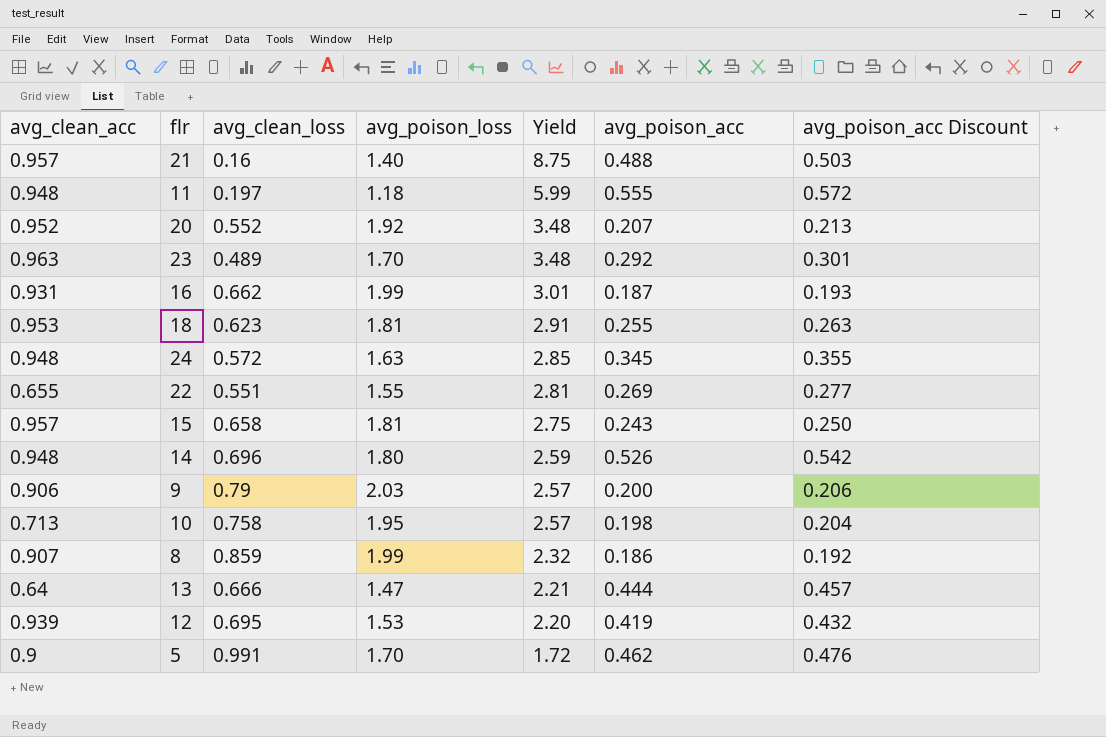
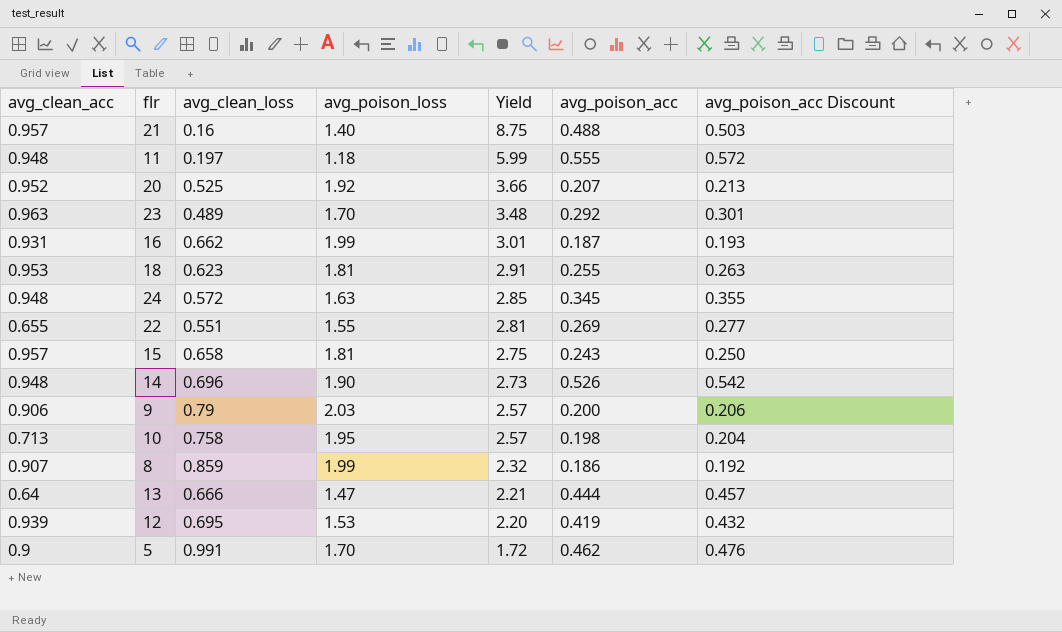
20 | avg_clean_loss: 0.552 -> 0.525
20 | Yield: 3.48 -> 3.66
14 | avg_poison_loss: 1.80 -> 1.90
14 | Yield: 2.59 -> 2.73

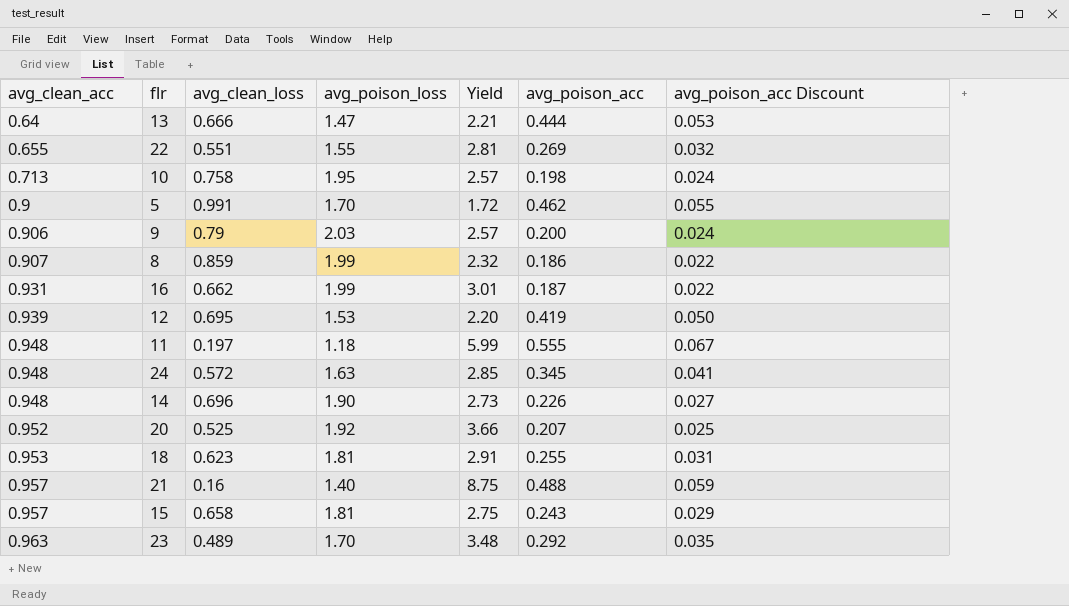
row order: Yield descending -> avg_clean_acc ascending
column avg_poison_acc Discount | formula: [avg_poison_acc] * 1.03 -> [avg_poison_acc] * 0.12
14 | avg_poison_acc: 0.526 -> 0.226

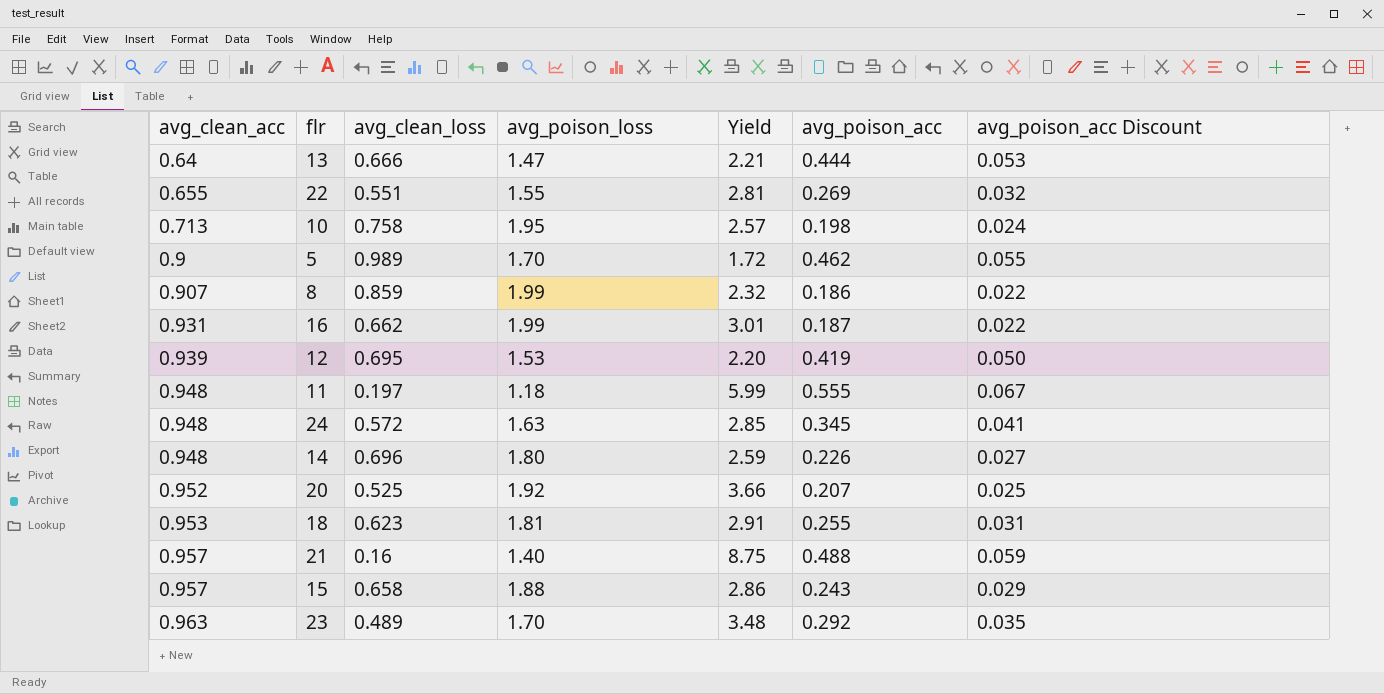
row 9: 0.906 | 0.79 | 2.03 | 2.57 | 0.200 | 0.024 -> none
5 | avg_clean_loss: 0.991 -> 0.989
14 | avg_poison_loss: 1.90 -> 1.80
14 | Yield: 2.73 -> 2.59
15 | avg_poison_loss: 1.81 -> 1.88
15 | Yield: 2.75 -> 2.86

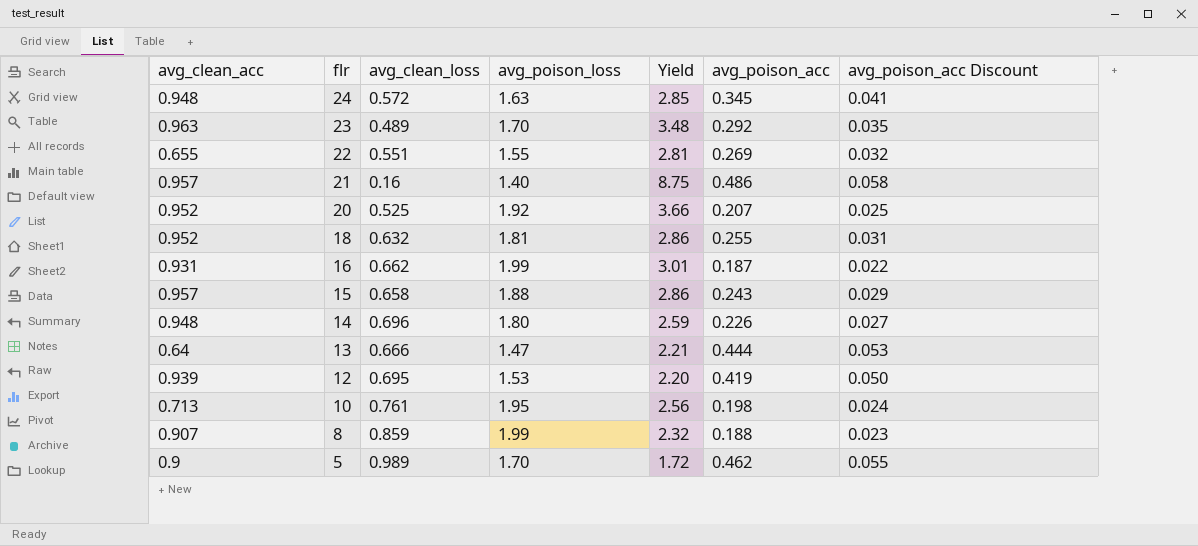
row order: avg_clean_acc ascending -> flr descending
row 11: 0.948 | 0.197 | 1.18 | 5.99 | 0.555 | 0.067 -> none
21 | avg_poison_acc: 0.488 -> 0.486
21 | avg_poison_acc Discount: 0.059 -> 0.058
18 | avg_clean_acc: 0.953 -> 0.952
18 | avg_clean_loss: 0.623 -> 0.632
18 | Yield: 2.91 -> 2.86
10 | avg_clean_loss: 0.758 -> 0.761
10 | Yield: 2.57 -> 2.56
8 | avg_poison_acc: 0.186 -> 0.188
8 | avg_poison_acc Discount: 0.022 -> 0.023

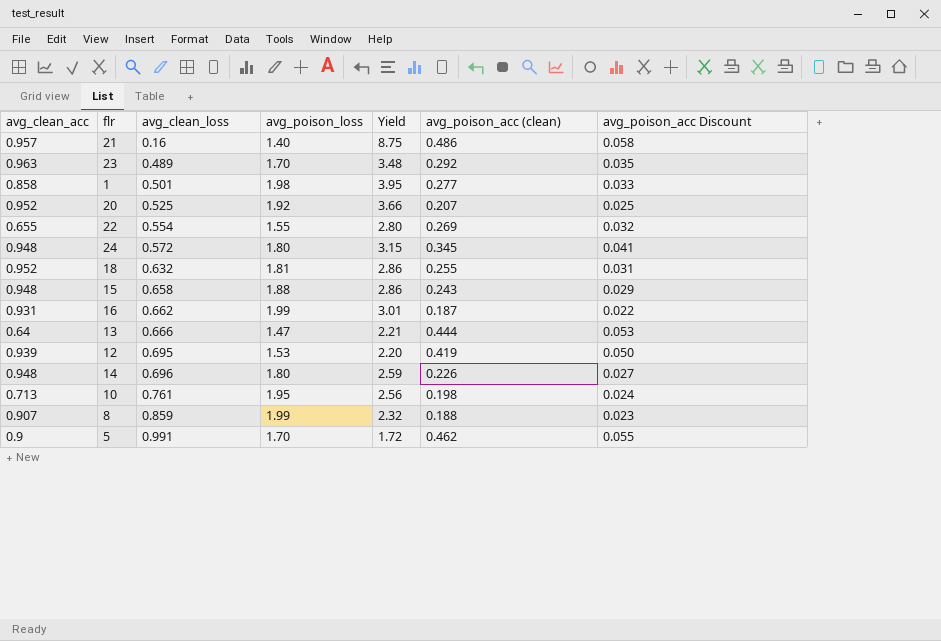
row order: flr descending -> avg_clean_loss ascending
column name: avg_poison_acc -> avg_poison_acc (clean)
row 1: none -> 0.858 | 0.501 | 1.98 | 3.95 | 0.277 | 0.033
22 | avg_clean_loss: 0.551 -> 0.554
22 | Yield: 2.81 -> 2.80
24 | avg_poison_loss: 1.63 -> 1.80
24 | Yield: 2.85 -> 3.15
15 | avg_clean_acc: 0.957 -> 0.948
5 | avg_clean_loss: 0.989 -> 0.991

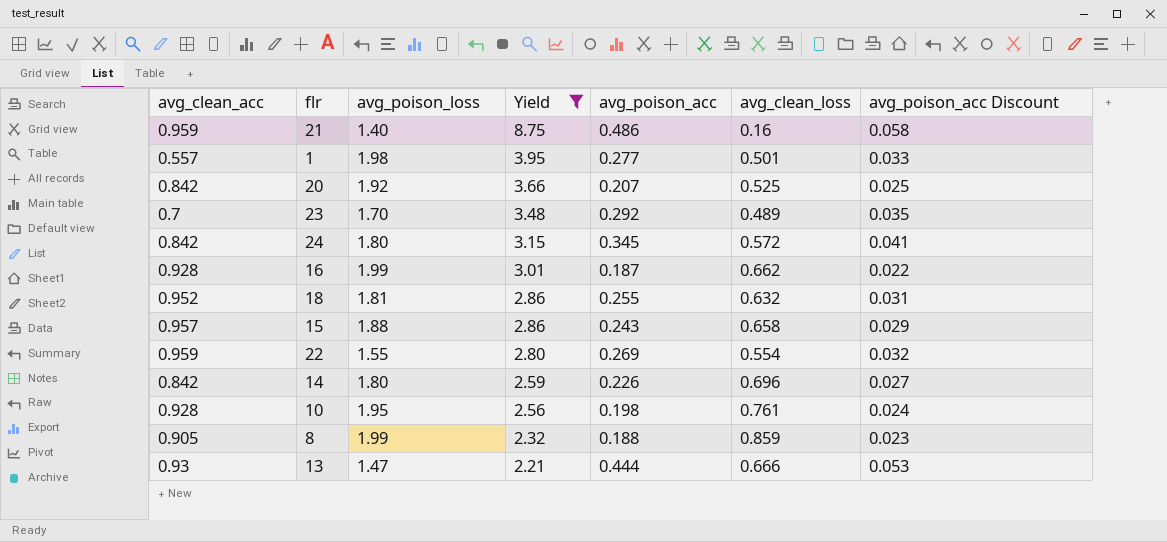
filter: none -> Yield >= 2.21
row order: avg_clean_loss ascending -> Yield descending
column name: avg_poison_acc (clean) -> avg_poison_acc
column avg_clean_loss | position: 3 -> 6
21 | avg_clean_acc: 0.957 -> 0.959
1 | avg_clean_acc: 0.858 -> 0.557
20 | avg_clean_acc: 0.952 -> 0.842
23 | avg_clean_acc: 0.963 -> 0.7
24 | avg_clean_acc: 0.948 -> 0.842
16 | avg_clean_acc: 0.931 -> 0.928
15 | avg_clean_acc: 0.948 -> 0.957
22 | avg_clean_acc: 0.655 -> 0.959
14 | avg_clean_acc: 0.948 -> 0.842
10 | avg_clean_acc: 0.713 -> 0.928
8 | avg_clean_acc: 0.907 -> 0.905
13 | avg_clean_acc: 0.64 -> 0.93

